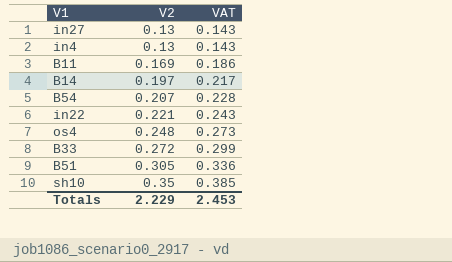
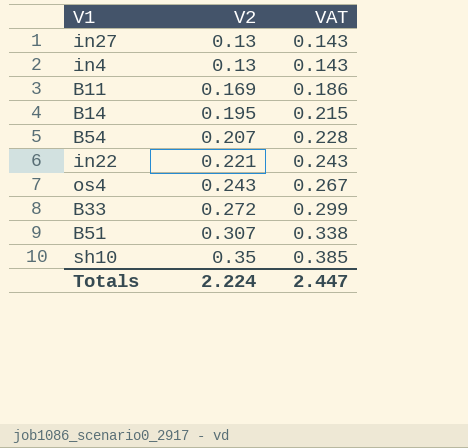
B14 | V2: 0.197 -> 0.195
B14 | VAT: 0.217 -> 0.215
os4 | V2: 0.248 -> 0.243
os4 | VAT: 0.273 -> 0.267
B51 | V2: 0.305 -> 0.307
B51 | VAT: 0.336 -> 0.338
Totals | V2: 2.229 -> 2.224
Totals | VAT: 2.453 -> 2.447

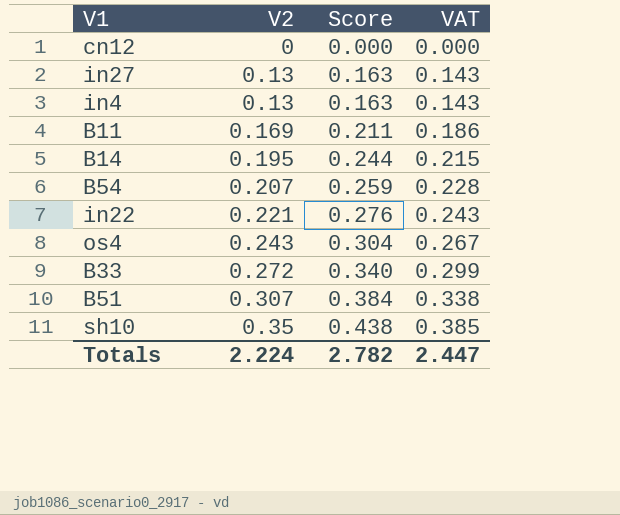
column Score | formula: none -> [V2] * 1.25
row cn12: none -> 0 | 0.000 | 0.000

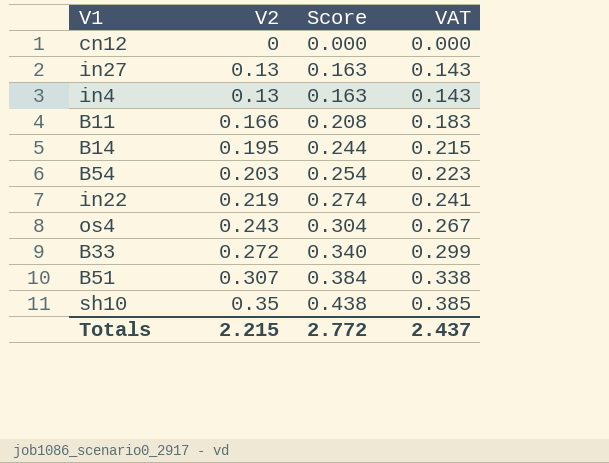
B11 | V2: 0.169 -> 0.166
B11 | Score: 0.211 -> 0.208
B11 | VAT: 0.186 -> 0.183
B54 | V2: 0.207 -> 0.203
B54 | Score: 0.259 -> 0.254
B54 | VAT: 0.228 -> 0.223
in22 | V2: 0.221 -> 0.219
in22 | Score: 0.276 -> 0.274
in22 | VAT: 0.243 -> 0.241
Totals | V2: 2.224 -> 2.215
Totals | Score: 2.782 -> 2.772
Totals | VAT: 2.447 -> 2.437

